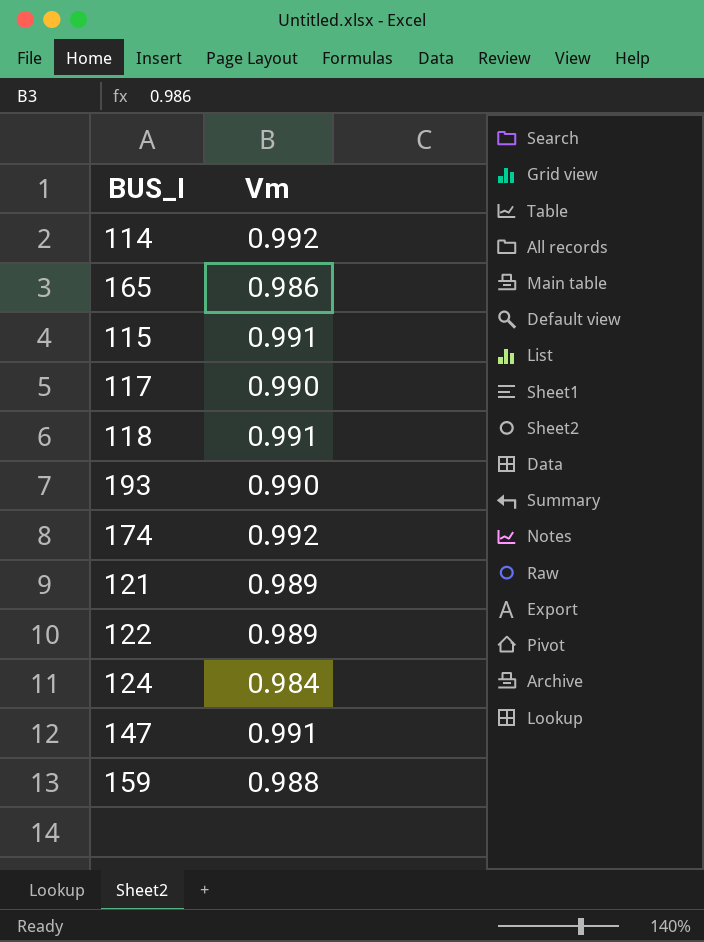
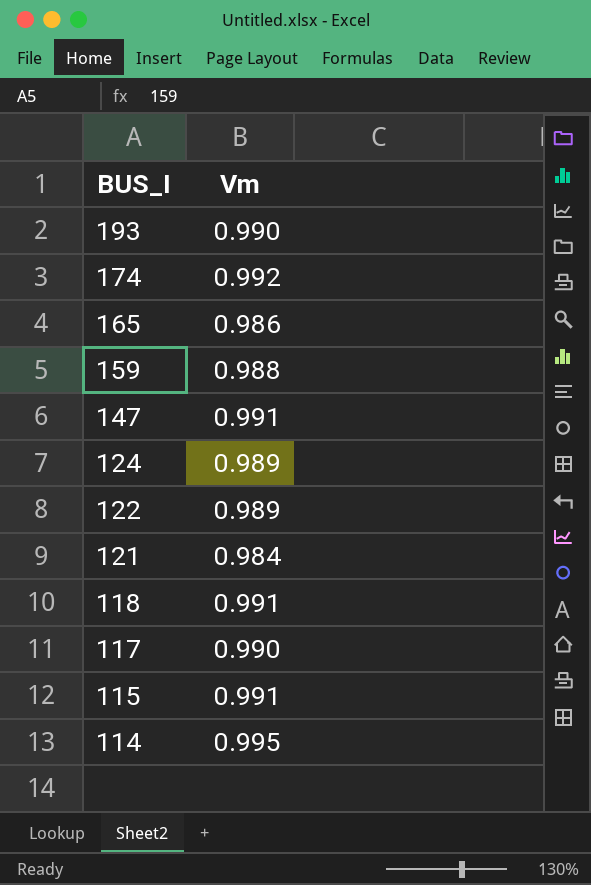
row order: none -> BUS_I descending
124 | Vm: 0.984 -> 0.989
121 | Vm: 0.989 -> 0.984
114 | Vm: 0.992 -> 0.995

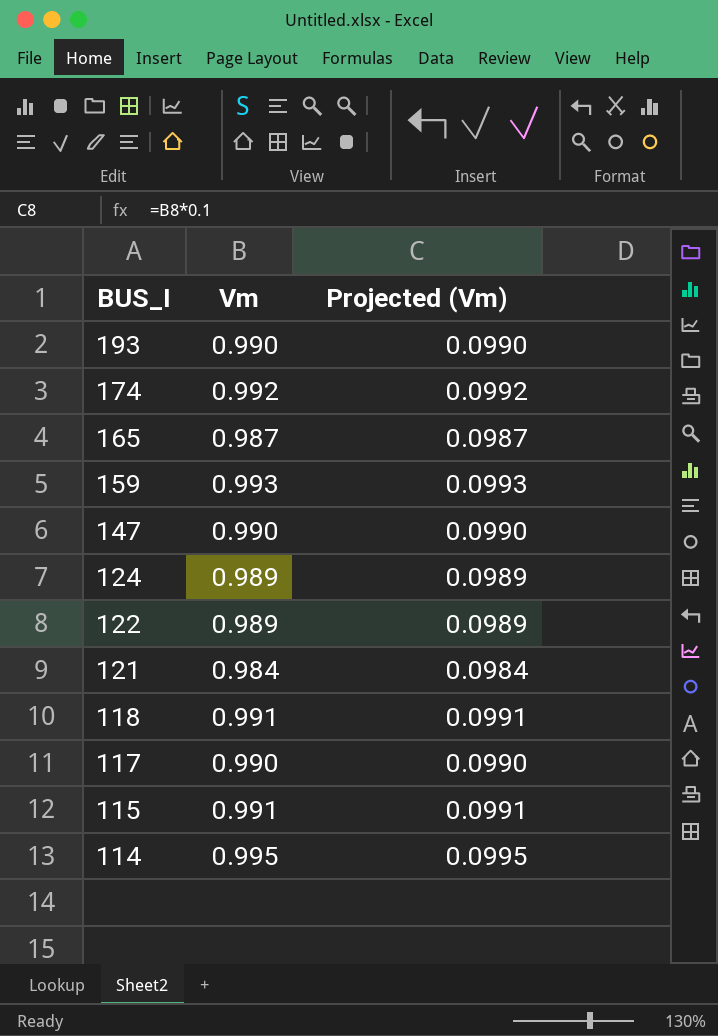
column Projected (Vm) | formula: none -> [Vm] * 0.1
165 | Vm: 0.986 -> 0.987
159 | Vm: 0.988 -> 0.993
147 | Vm: 0.991 -> 0.990

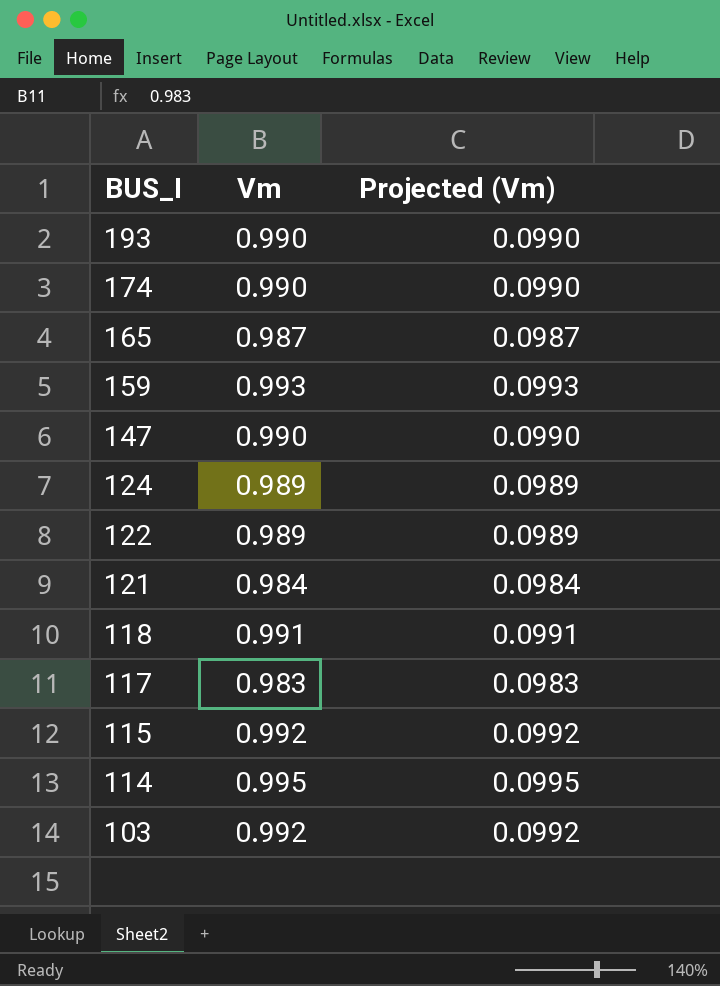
174 | Vm: 0.992 -> 0.990
174 | Projected (Vm): 0.0992 -> 0.0990
117 | Vm: 0.990 -> 0.983
117 | Projected (Vm): 0.0990 -> 0.0983
115 | Vm: 0.991 -> 0.992
115 | Projected (Vm): 0.0991 -> 0.0992
row 103: none -> 0.992 | 0.0992

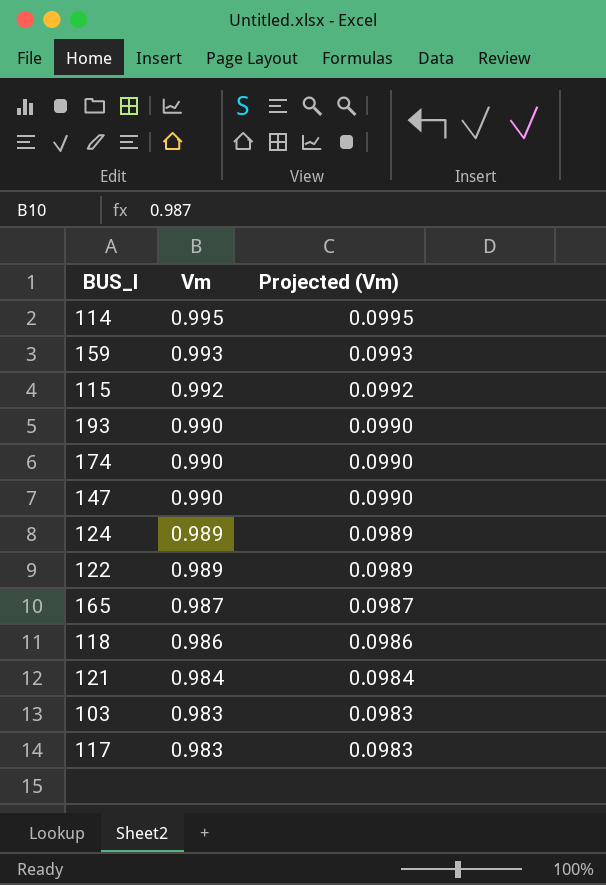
row order: BUS_I descending -> Vm descending
118 | Vm: 0.991 -> 0.986
118 | Projected (Vm): 0.0991 -> 0.0986
103 | Vm: 0.992 -> 0.983
103 | Projected (Vm): 0.0992 -> 0.0983

